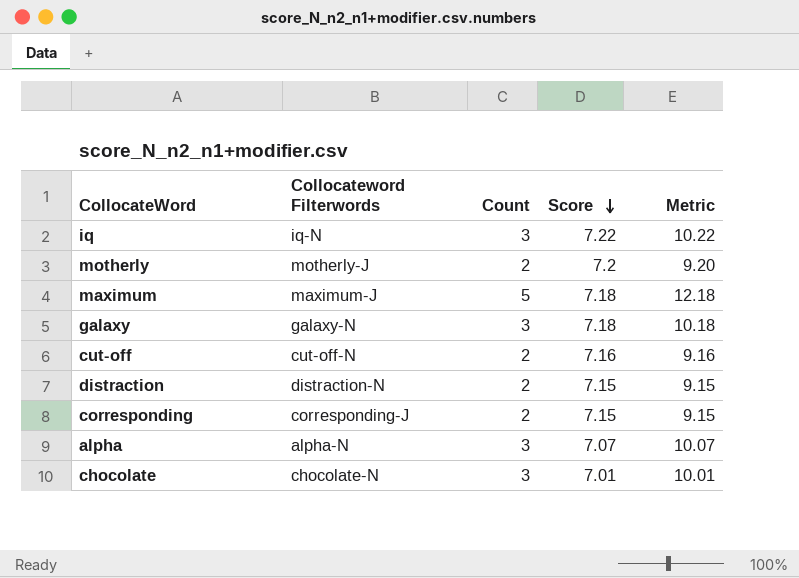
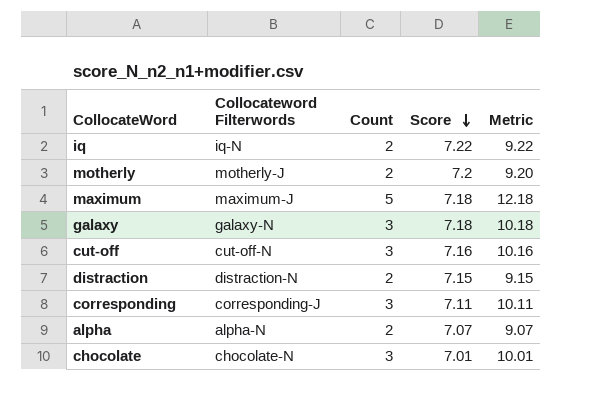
iq | Count: 3 -> 2
iq | Metric: 10.22 -> 9.22
cut-off | Count: 2 -> 3
cut-off | Metric: 9.16 -> 10.16
corresponding | Count: 2 -> 3
corresponding | Score: 7.15 -> 7.11
corresponding | Metric: 9.15 -> 10.11
alpha | Count: 3 -> 2
alpha | Metric: 10.07 -> 9.07

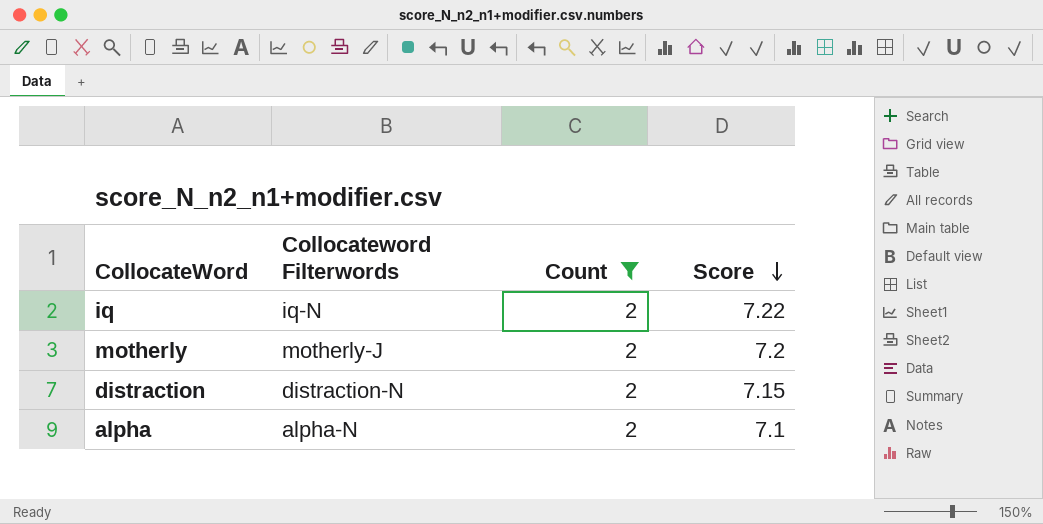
filter: none -> Count = 2
column Metric | formula: [Count] + [Score] -> none
alpha | Score: 7.07 -> 7.1

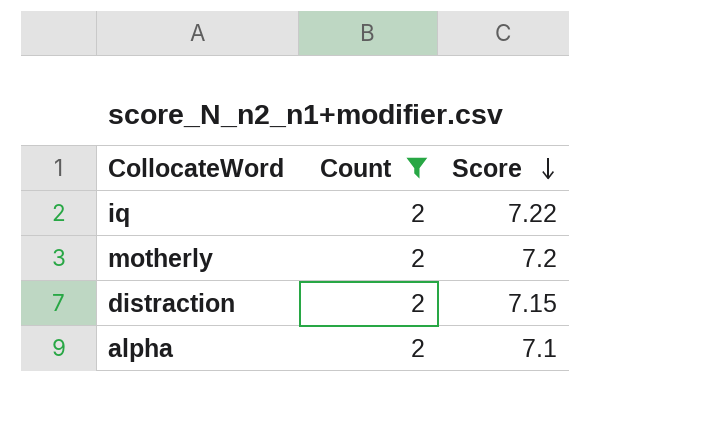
column Collocateword Filterwords | position: 2 -> none

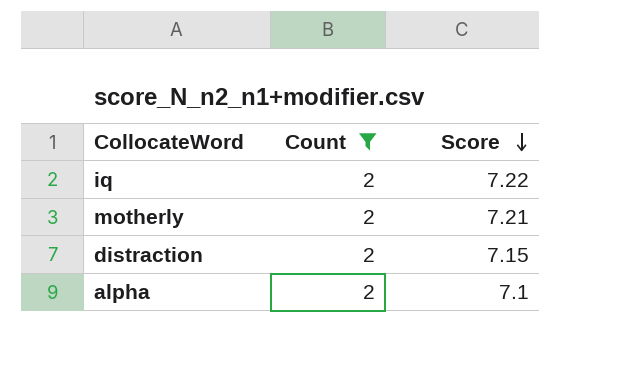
motherly | Score: 7.2 -> 7.21

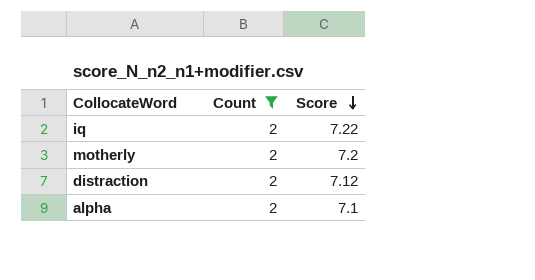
motherly | Score: 7.21 -> 7.2
distraction | Score: 7.15 -> 7.12

